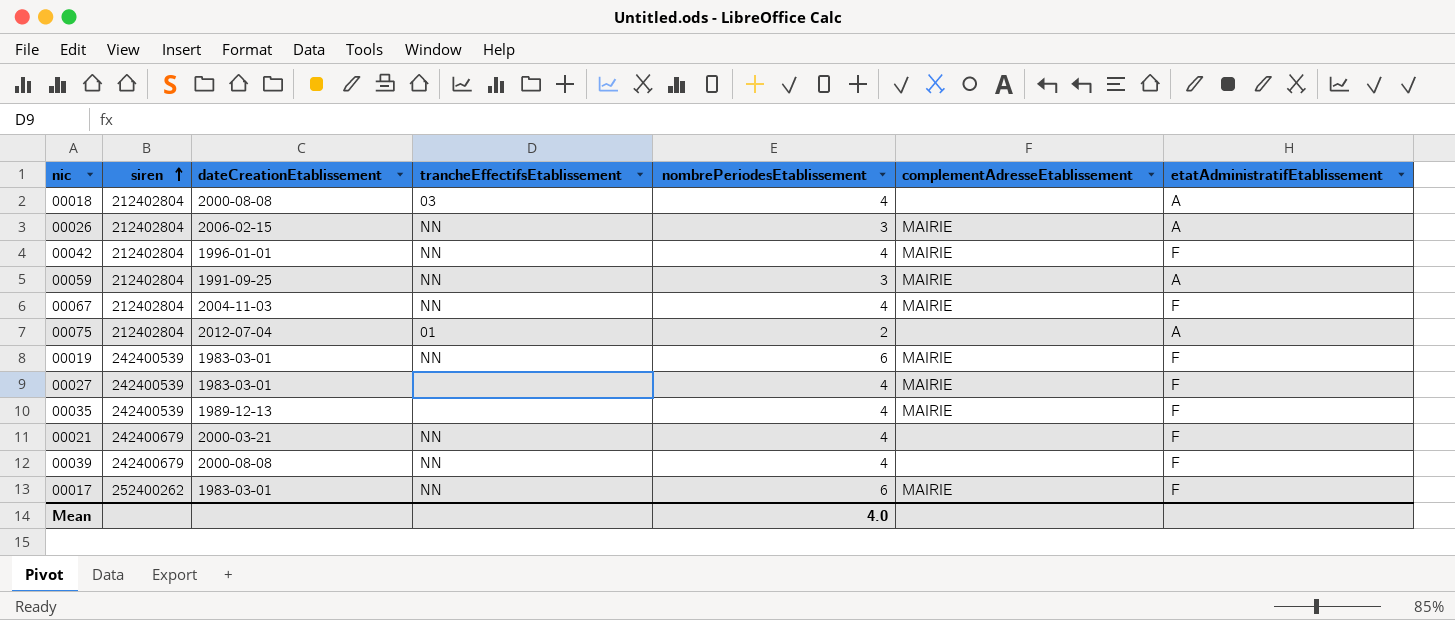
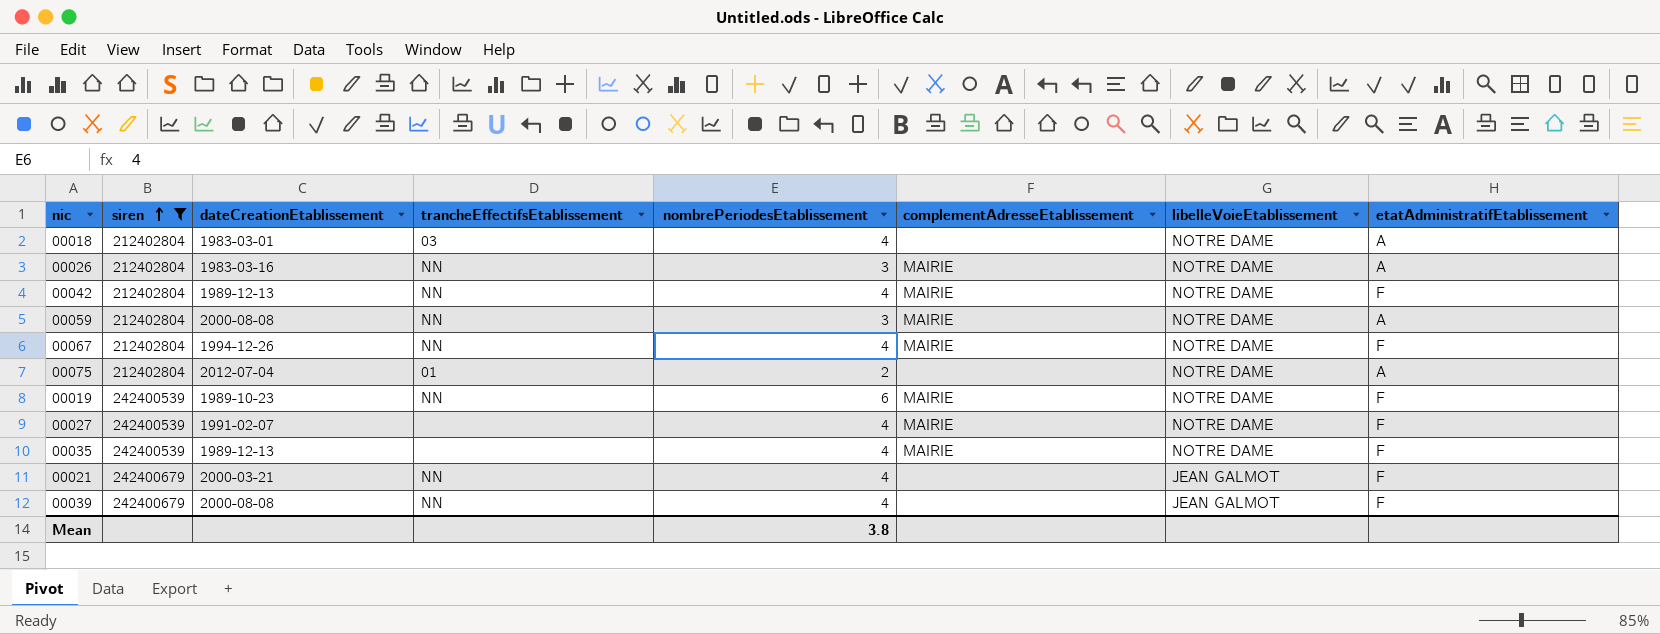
filter: none -> siren != 252400262
column libelleVoieEtablissement | position: none -> 7
00018 | dateCreationEtablissement: 2000-08-08 -> 1983-03-01
00026 | dateCreationEtablissement: 2006-02-15 -> 1983-03-16
00042 | dateCreationEtablissement: 1996-01-01 -> 1989-12-13
00059 | dateCreationEtablissement: 1991-09-25 -> 2000-08-08
00067 | dateCreationEtablissement: 2004-11-03 -> 1994-12-26
00019 | dateCreationEtablissement: 1983-03-01 -> 1989-10-23
00027 | dateCreationEtablissement: 1983-03-01 -> 1991-02-07
Mean | nombrePeriodesEtablissement: 4.0 -> 3.8

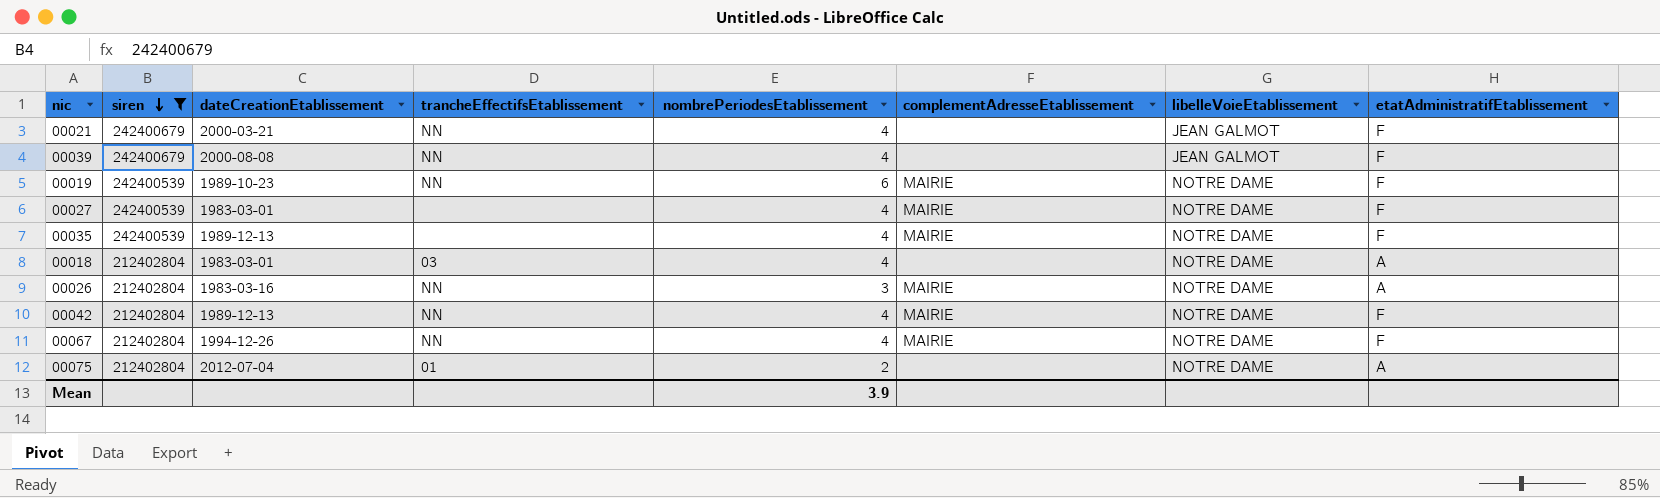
row order: siren ascending -> siren descending
row 00059: 212402804 | 2000-08-08 | NN | 3 | MAIRIE | NOTRE DAME | A -> none
00027 | dateCreationEtablissement: 1991-02-07 -> 1983-03-01
Mean | nombrePeriodesEtablissement: 3.8 -> 3.9

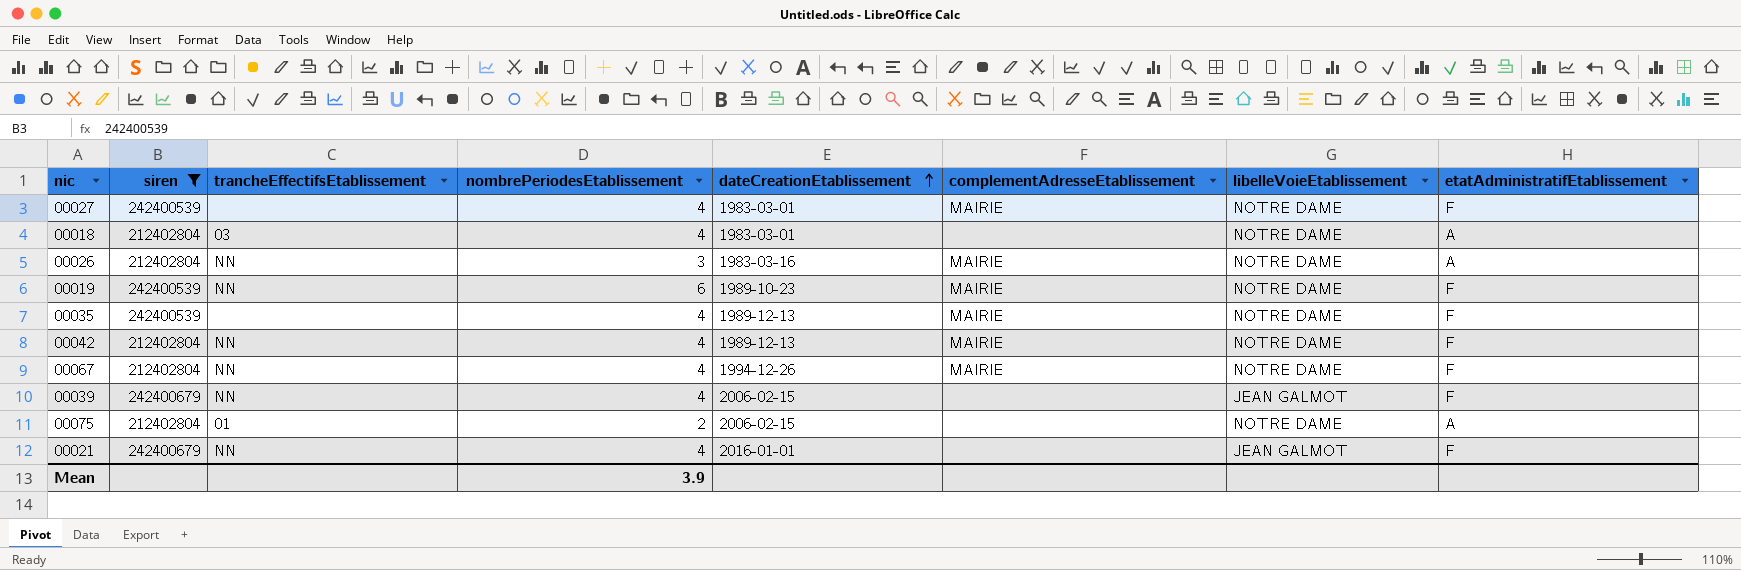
row order: siren descending -> dateCreationEtablissement ascending
column dateCreationEtablissement | position: 3 -> 5
00039 | dateCreationEtablissement: 2000-08-08 -> 2006-02-15
00075 | dateCreationEtablissement: 2012-07-04 -> 2006-02-15
00021 | dateCreationEtablissement: 2000-03-21 -> 2016-01-01

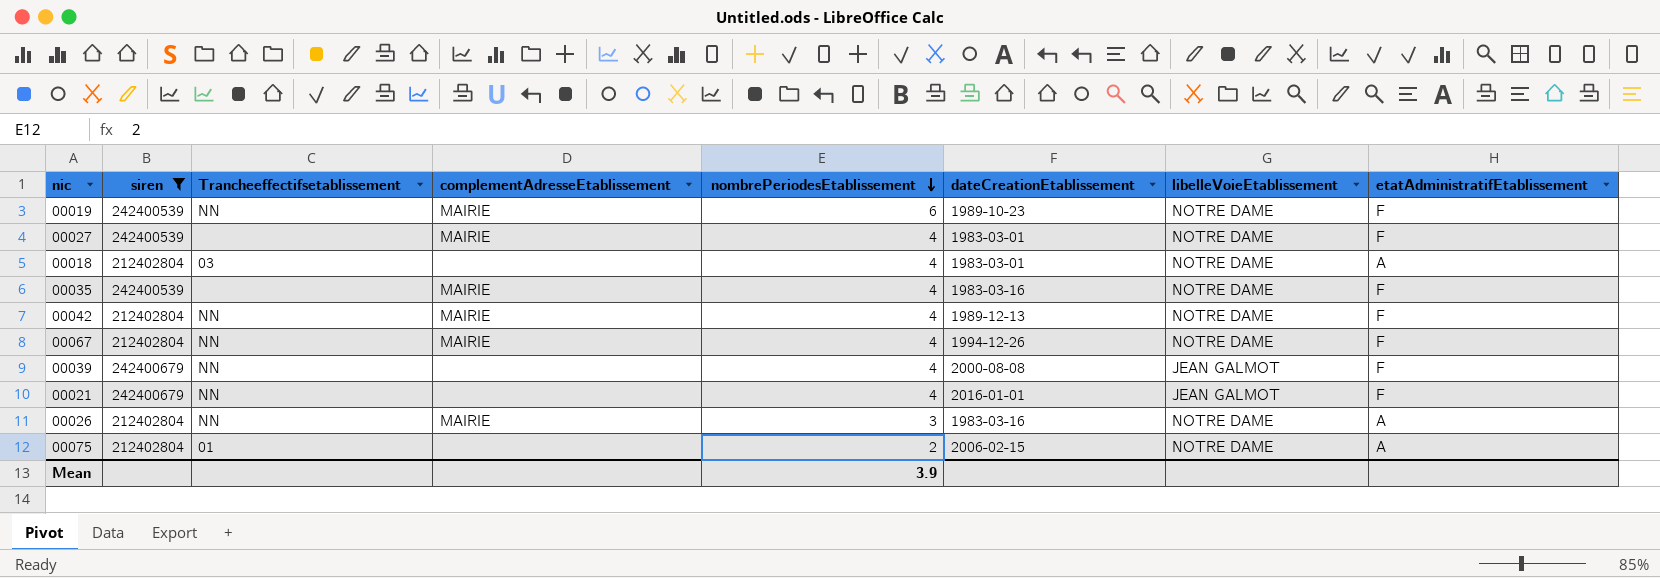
row order: dateCreationEtablissement ascending -> nombrePeriodesEtablissement descending
column name: trancheEffectifsEtablissement -> Trancheeffectifsetablissement
column complementAdresseEtablissement | position: 6 -> 4
00035 | dateCreationEtablissement: 1989-12-13 -> 1983-03-16
00039 | dateCreationEtablissement: 2006-02-15 -> 2000-08-08

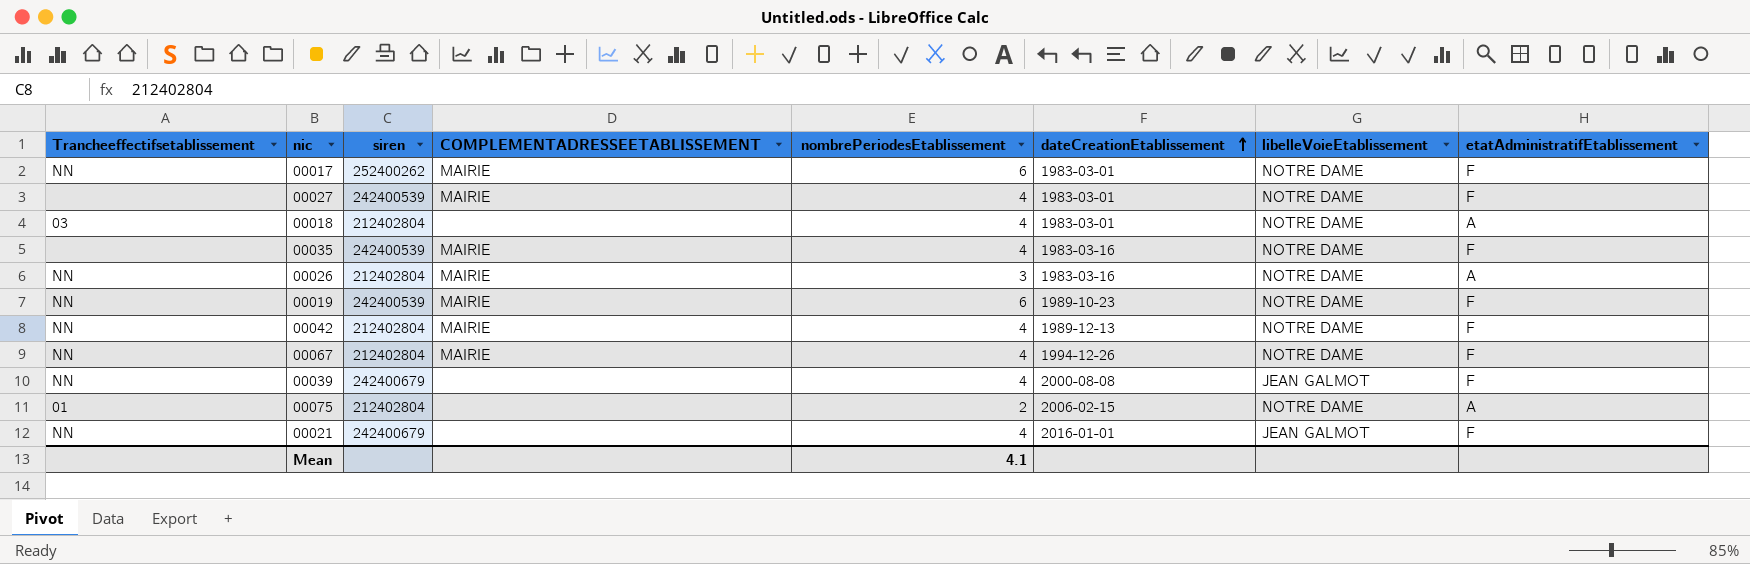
filter: siren != 252400262 -> none
row order: nombrePeriodesEtablissement descending -> dateCreationEtablissement ascending
column Trancheeffectifsetablissement | position: 3 -> 1
column name: complementAdresseEtablissement -> COMPLEMENTADRESSEETABLISSEMENT
Mean | nombrePeriodesEtablissement: 3.9 -> 4.1

